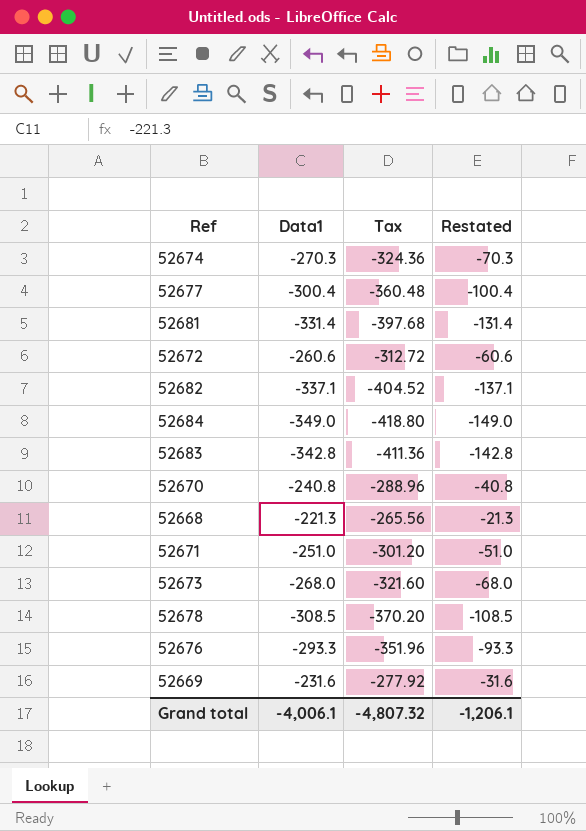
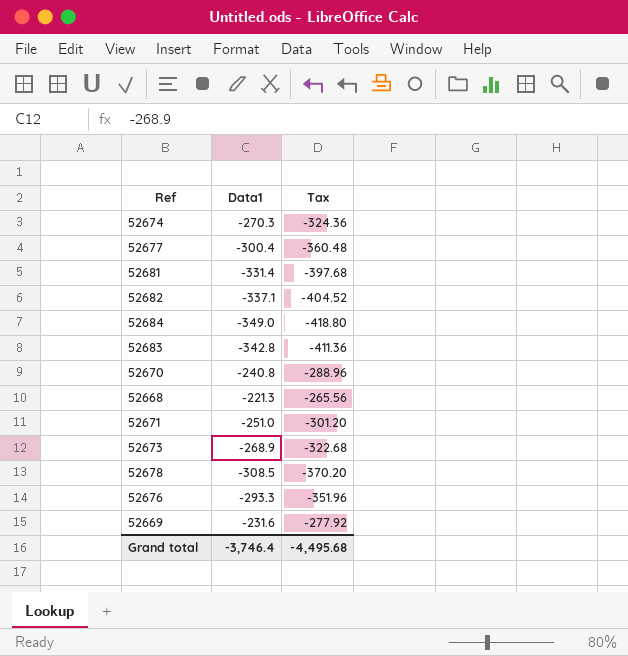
column Restated | formula: [Data1] + 200 -> none
row 52672: -260.6 | -312.72 | -60.6 -> none
52673 | Data1: -268.0 -> -268.9
52673 | Tax: -321.60 -> -322.68
Grand total | Data1: -4,006.1 -> -3,746.4
Grand total | Tax: -4,807.32 -> -4,495.68

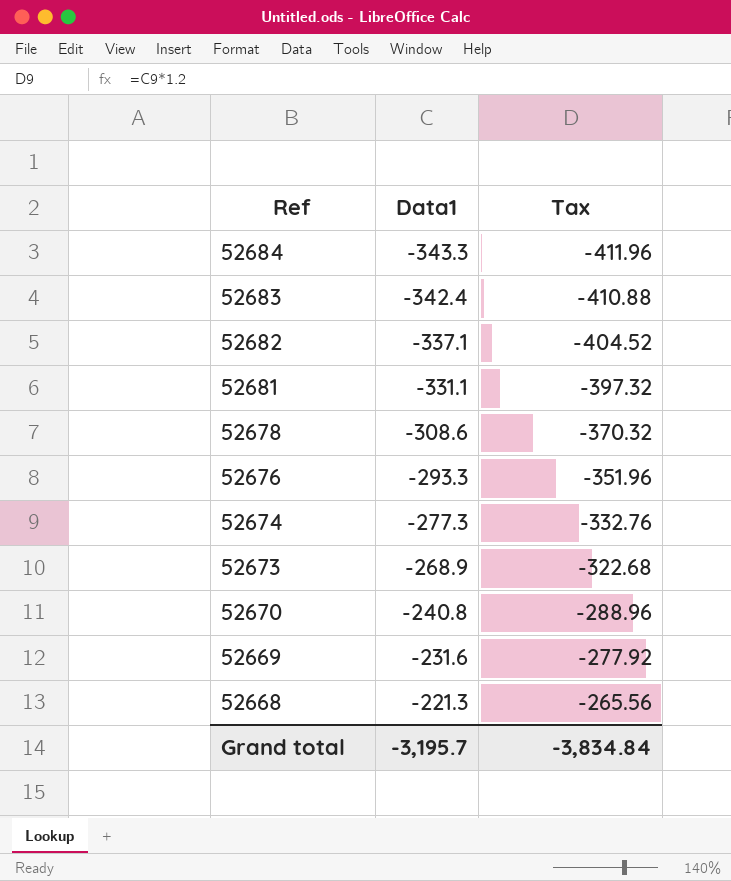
row order: none -> Ref descending
row 52677: -300.4 | -360.48 -> none
row 52671: -251.0 | -301.20 -> none
52684 | Data1: -349.0 -> -343.3
52684 | Tax: -418.80 -> -411.96
52683 | Data1: -342.8 -> -342.4
52683 | Tax: -411.36 -> -410.88
52681 | Data1: -331.4 -> -331.1
52681 | Tax: -397.68 -> -397.32
52678 | Data1: -308.5 -> -308.6
52678 | Tax: -370.20 -> -370.32
52674 | Data1: -270.3 -> -277.3
52674 | Tax: -324.36 -> -332.76
Grand total | Data1: -3,746.4 -> -3,195.7
Grand total | Tax: -4,495.68 -> -3,834.84

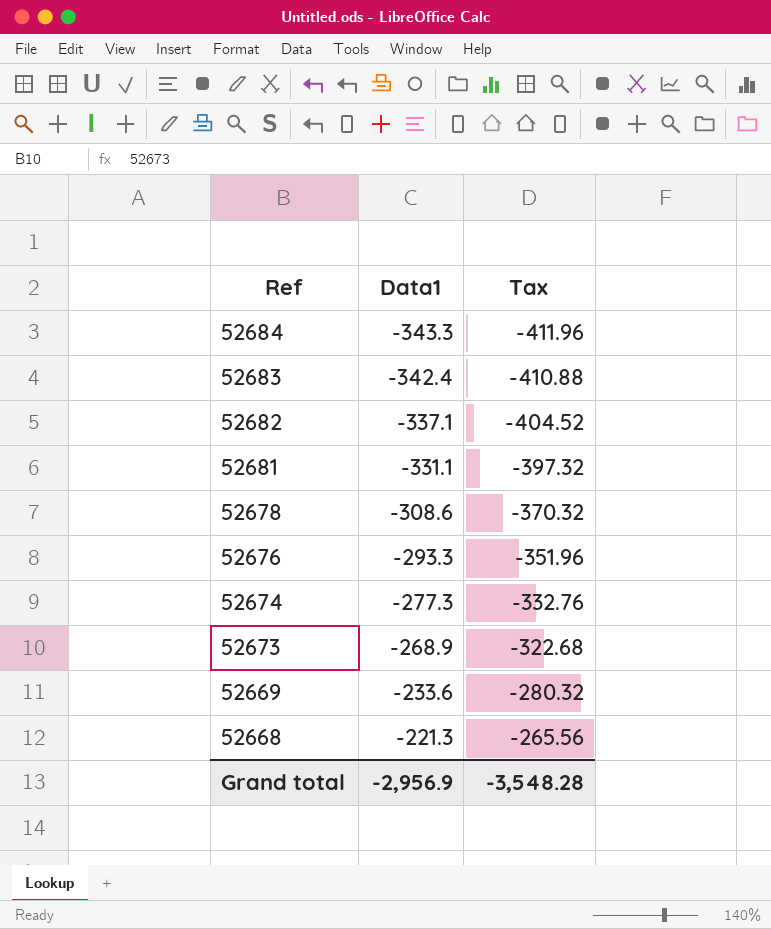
row 52670: -240.8 | -288.96 -> none
52669 | Data1: -231.6 -> -233.6
52669 | Tax: -277.92 -> -280.32
Grand total | Data1: -3,195.7 -> -2,956.9
Grand total | Tax: -3,834.84 -> -3,548.28

